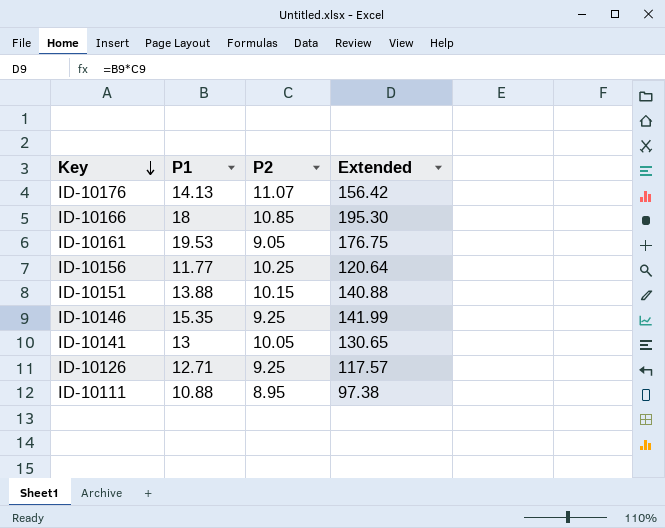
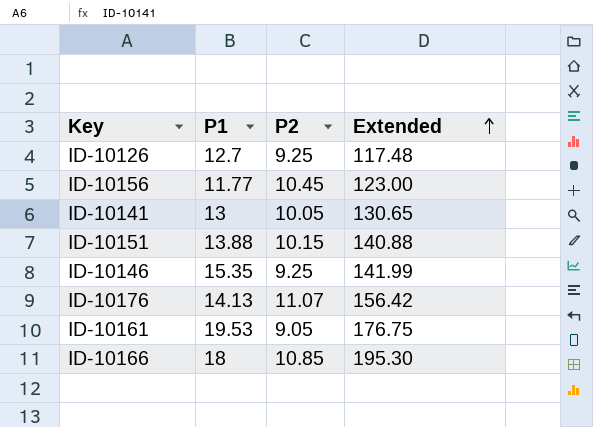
row order: Key descending -> Extended ascending
row ID-10111: 10.88 | 8.95 | 97.38 -> none
ID-10126 | P1: 12.71 -> 12.7
ID-10126 | Extended: 117.57 -> 117.48
ID-10156 | P2: 10.25 -> 10.45
ID-10156 | Extended: 120.64 -> 123.00

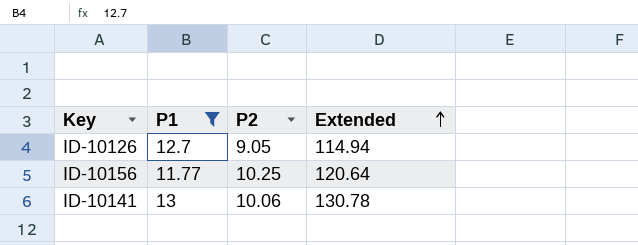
filter: none -> P1 <= 13
ID-10126 | P2: 9.25 -> 9.05
ID-10126 | Extended: 117.48 -> 114.94
ID-10156 | P2: 10.45 -> 10.25
ID-10156 | Extended: 123.00 -> 120.64
ID-10141 | P2: 10.05 -> 10.06
ID-10141 | Extended: 130.65 -> 130.78

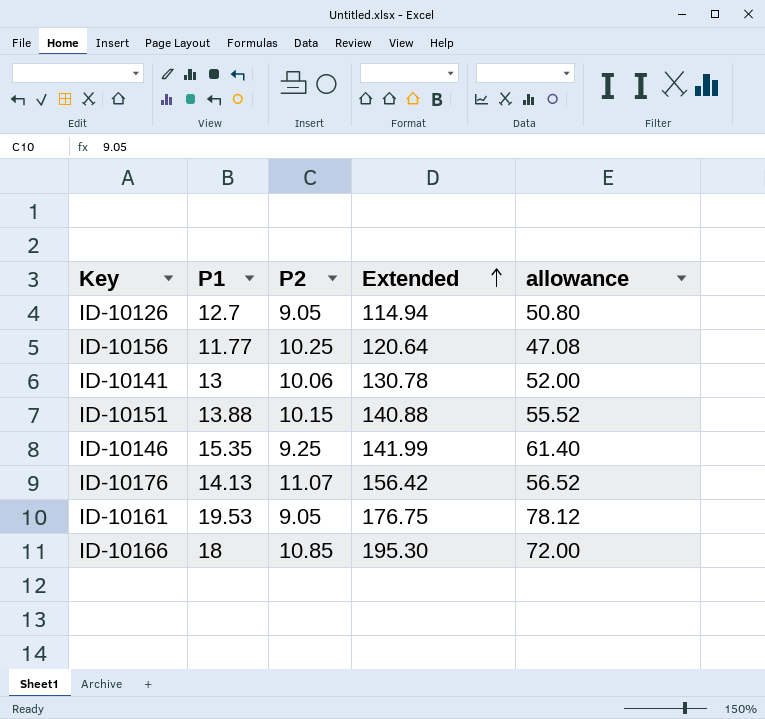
filter: P1 <= 13 -> none
column allowance | formula: none -> [P1] * 4

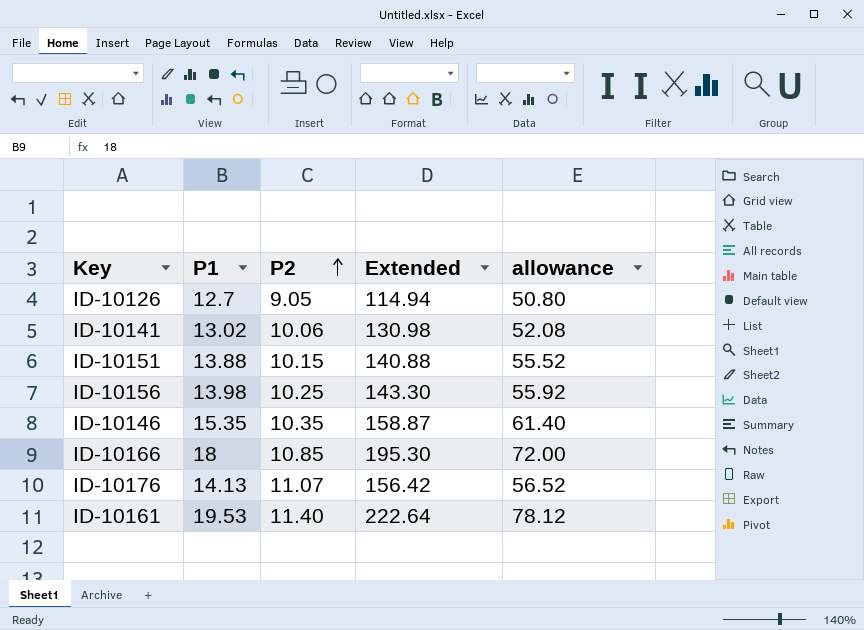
row order: Extended ascending -> P2 ascending
ID-10141 | P1: 13 -> 13.02
ID-10141 | Extended: 130.78 -> 130.98
ID-10141 | allowance: 52.00 -> 52.08
ID-10156 | P1: 11.77 -> 13.98
ID-10156 | Extended: 120.64 -> 143.30
ID-10156 | allowance: 47.08 -> 55.92
ID-10146 | P2: 9.25 -> 10.35
ID-10146 | Extended: 141.99 -> 158.87
ID-10161 | P2: 9.05 -> 11.40
ID-10161 | Extended: 176.75 -> 222.64

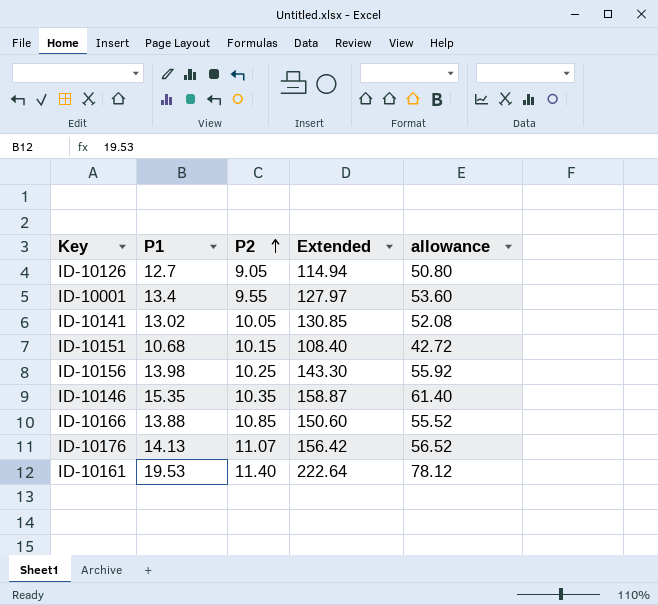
row ID-10001: none -> 13.4 | 9.55 | 127.97 | 53.60
ID-10141 | P2: 10.06 -> 10.05
ID-10141 | Extended: 130.98 -> 130.85
ID-10151 | P1: 13.88 -> 10.68
ID-10151 | Extended: 140.88 -> 108.40
ID-10151 | allowance: 55.52 -> 42.72
ID-10166 | P1: 18 -> 13.88
ID-10166 | Extended: 195.30 -> 150.60
ID-10166 | allowance: 72.00 -> 55.52

